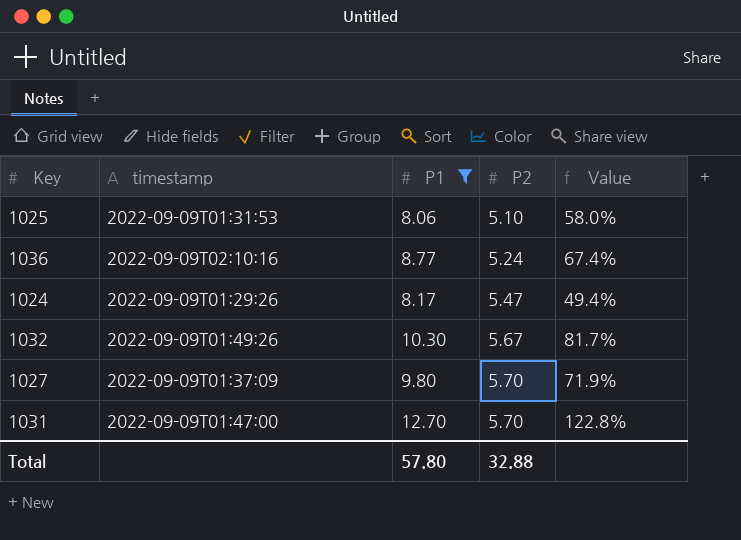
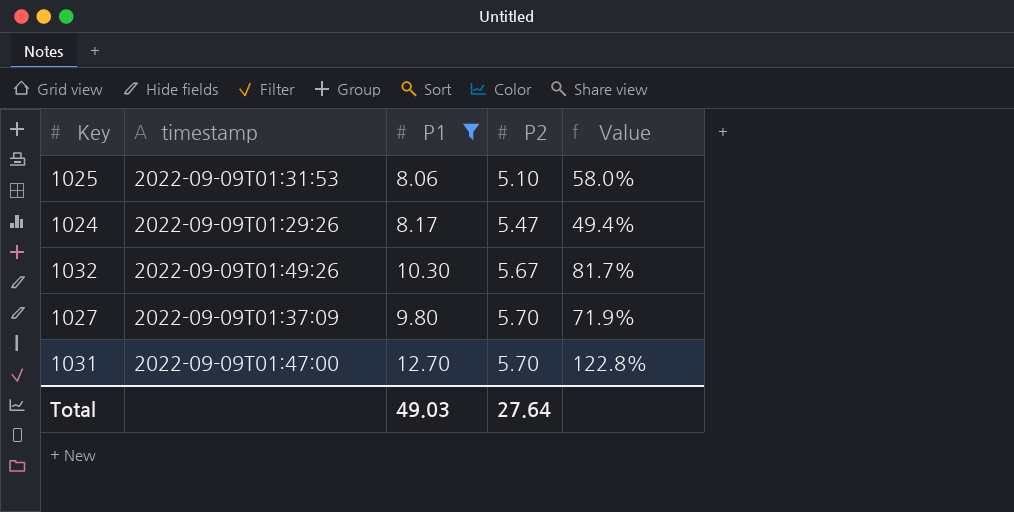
row 1036: 2022-09-09T02:10:16 | 8.77 | 5.24 | 67.4% -> none
Total | P1: 57.80 -> 49.03
Total | P2: 32.88 -> 27.64

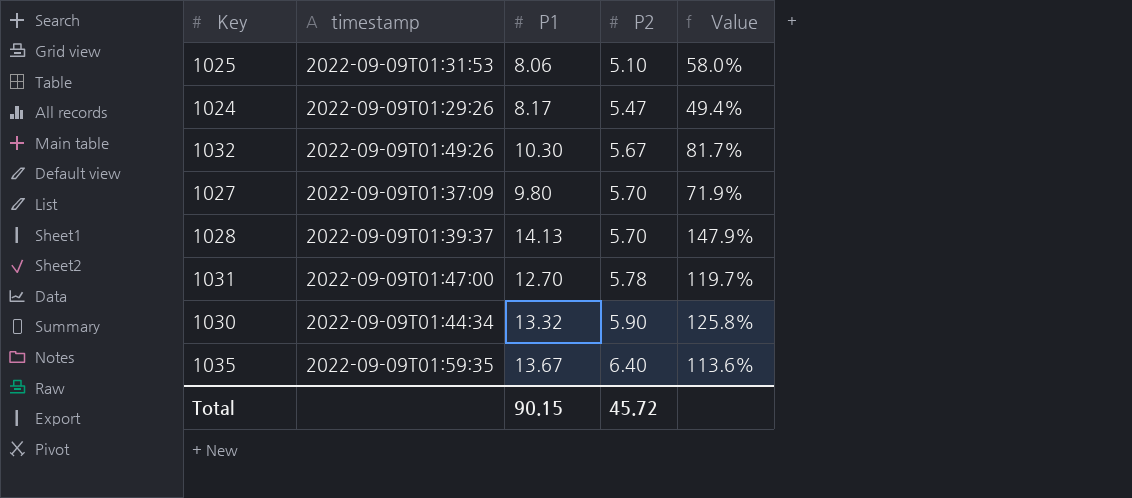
filter: P1 <= 12.70 -> none
1031 | P2: 5.70 -> 5.78
1031 | Value: 122.8% -> 119.7%
Total | P1: 49.03 -> 90.15
Total | P2: 27.64 -> 45.72

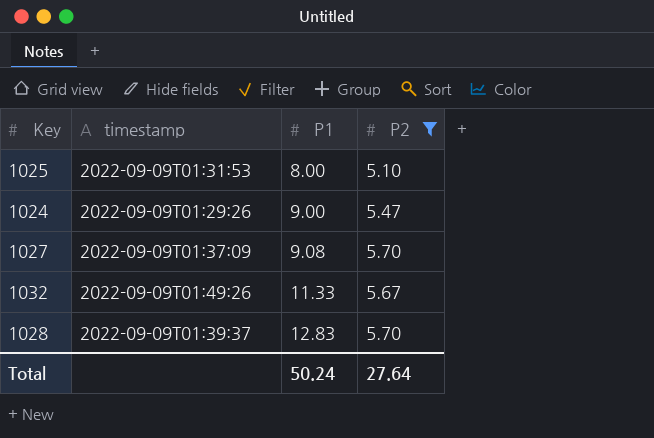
filter: none -> P2 <= 5.70
row order: P2 ascending -> P1 ascending
column Value | formula: ([P1] - [P2]) / [P2] -> none
1025 | P1: 8.06 -> 8.00
1024 | P1: 8.17 -> 9.00
1027 | P1: 9.80 -> 9.08
1032 | P1: 10.30 -> 11.33
1028 | P1: 14.13 -> 12.83
Total | P1: 90.15 -> 50.24
Total | P2: 45.72 -> 27.64

